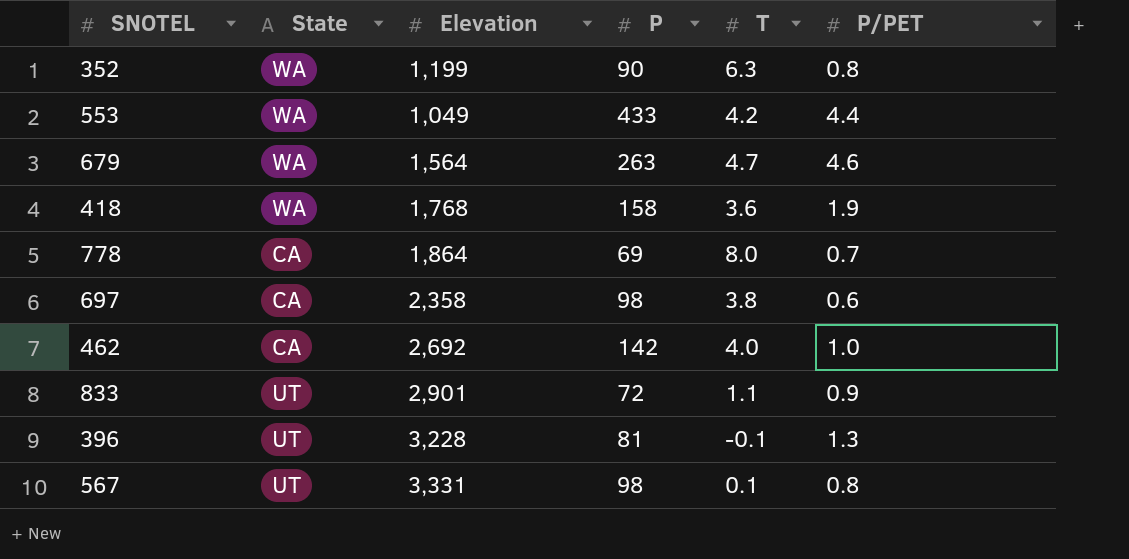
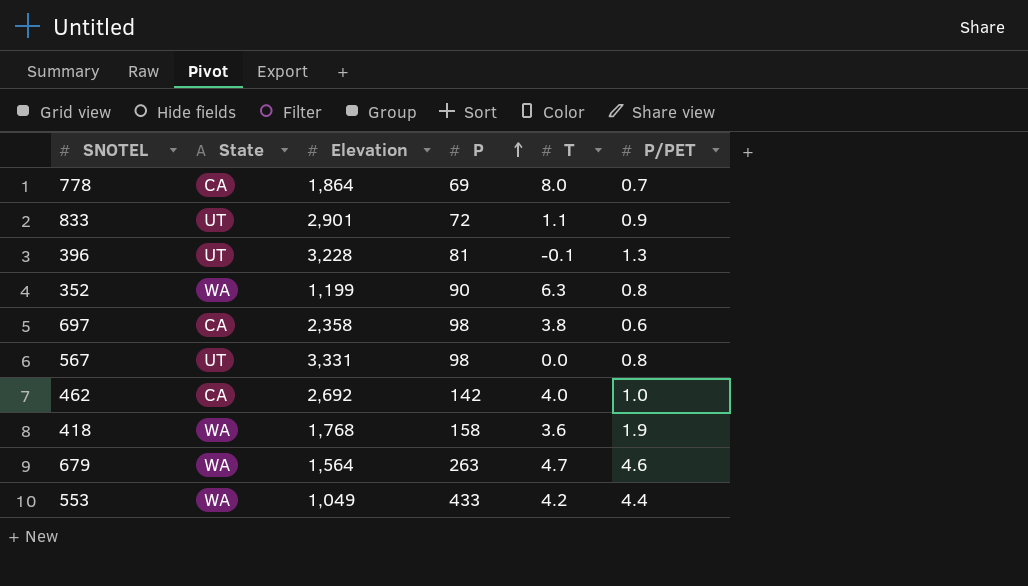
row order: none -> P ascending
567 | T: 0.1 -> 0.0

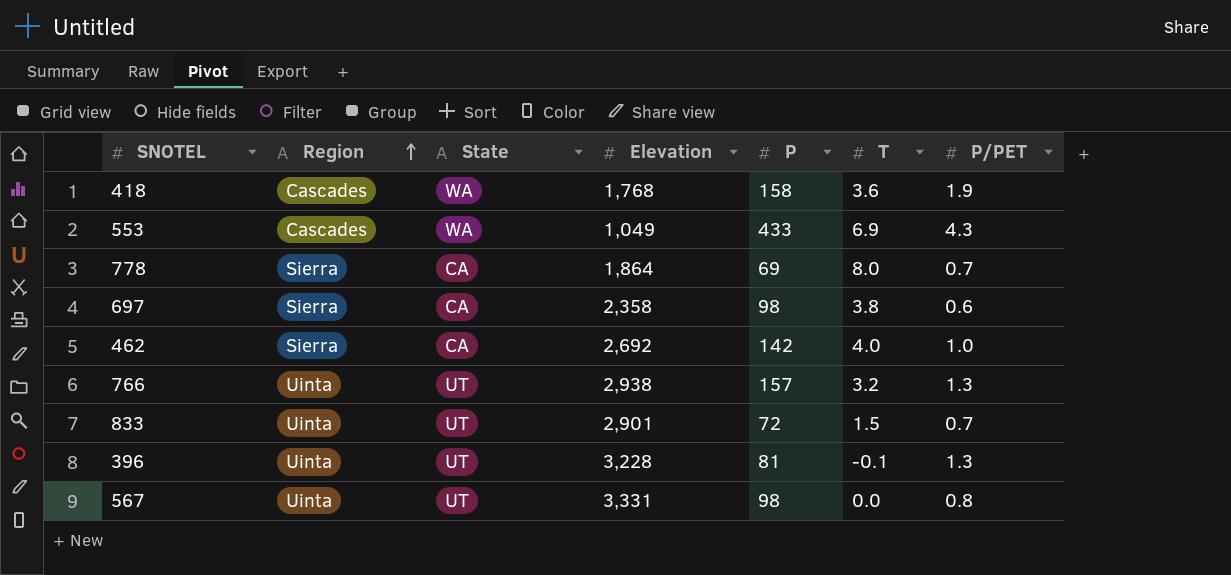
row order: P ascending -> Region ascending
column Region | position: none -> 2
row 352: WA | 1,199 | 90 | 6.3 | 0.8 -> none
row 679: WA | 1,564 | 263 | 4.7 | 4.6 -> none
553 | T: 4.2 -> 6.9
553 | P∕PET: 4.4 -> 4.3
row 766: none -> Uinta | UT | 2,938 | 157 | 3.2 | 1.3
833 | T: 1.1 -> 1.5
833 | P∕PET: 0.9 -> 0.7

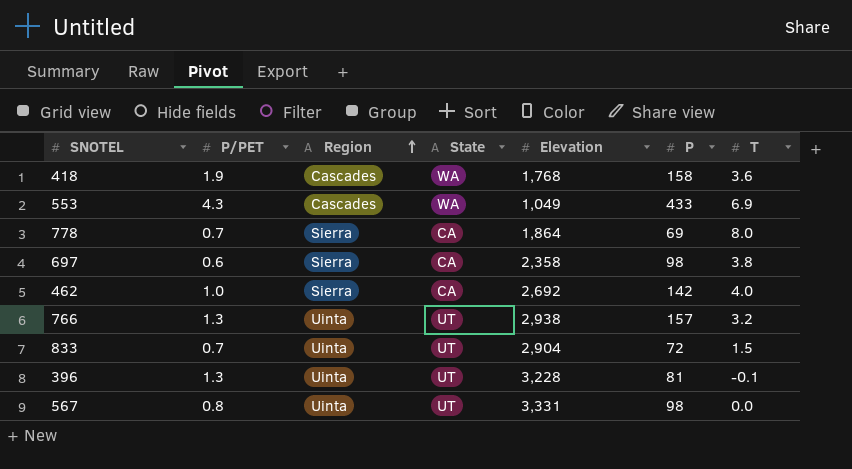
column P∕PET | position: 7 -> 2
833 | Elevation: 2,901 -> 2,904

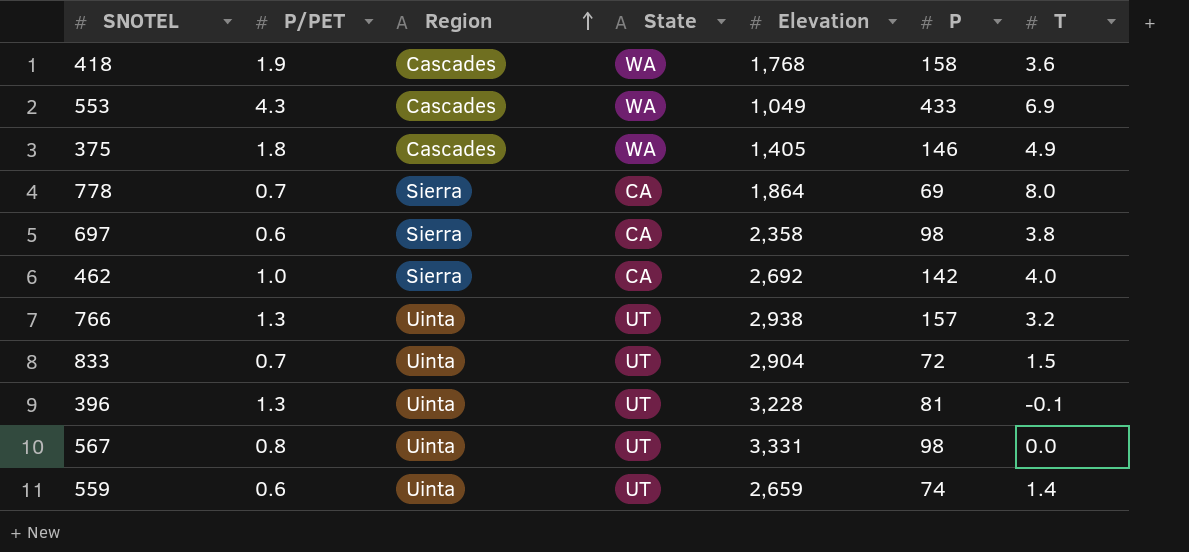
row 375: none -> 1.8 | Cascades | WA | 1,405 | 146 | 4.9
row 559: none -> 0.6 | Uinta | UT | 2,659 | 74 | 1.4

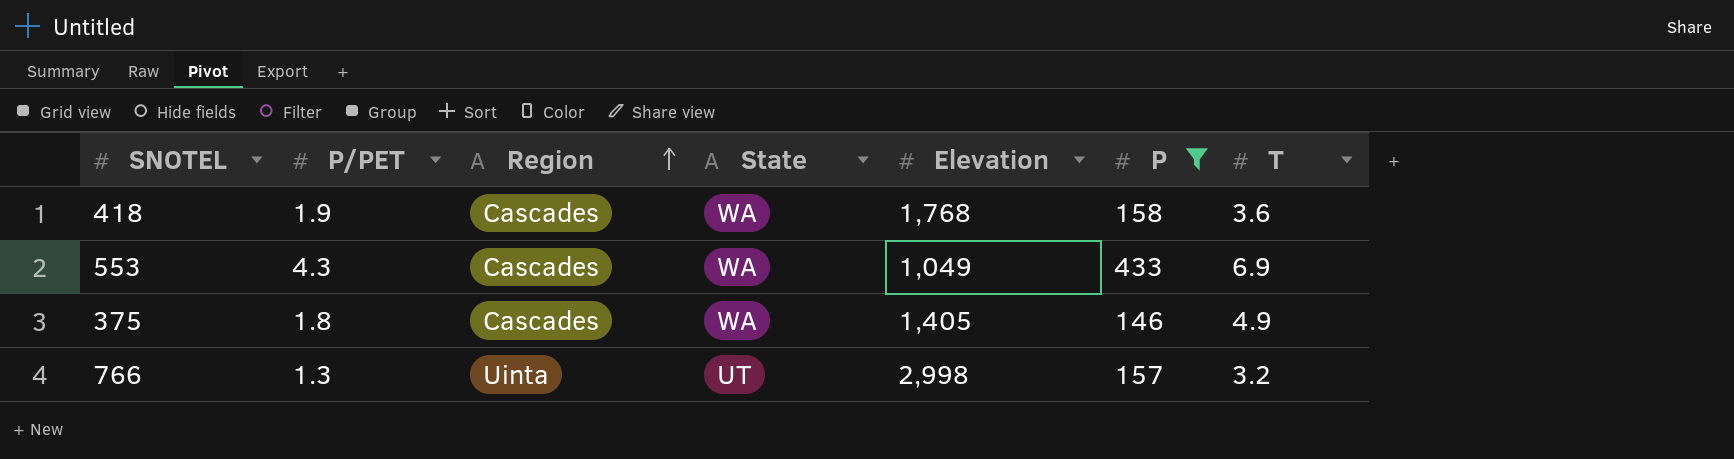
filter: none -> P >= 146
766 | Elevation: 2,938 -> 2,998

